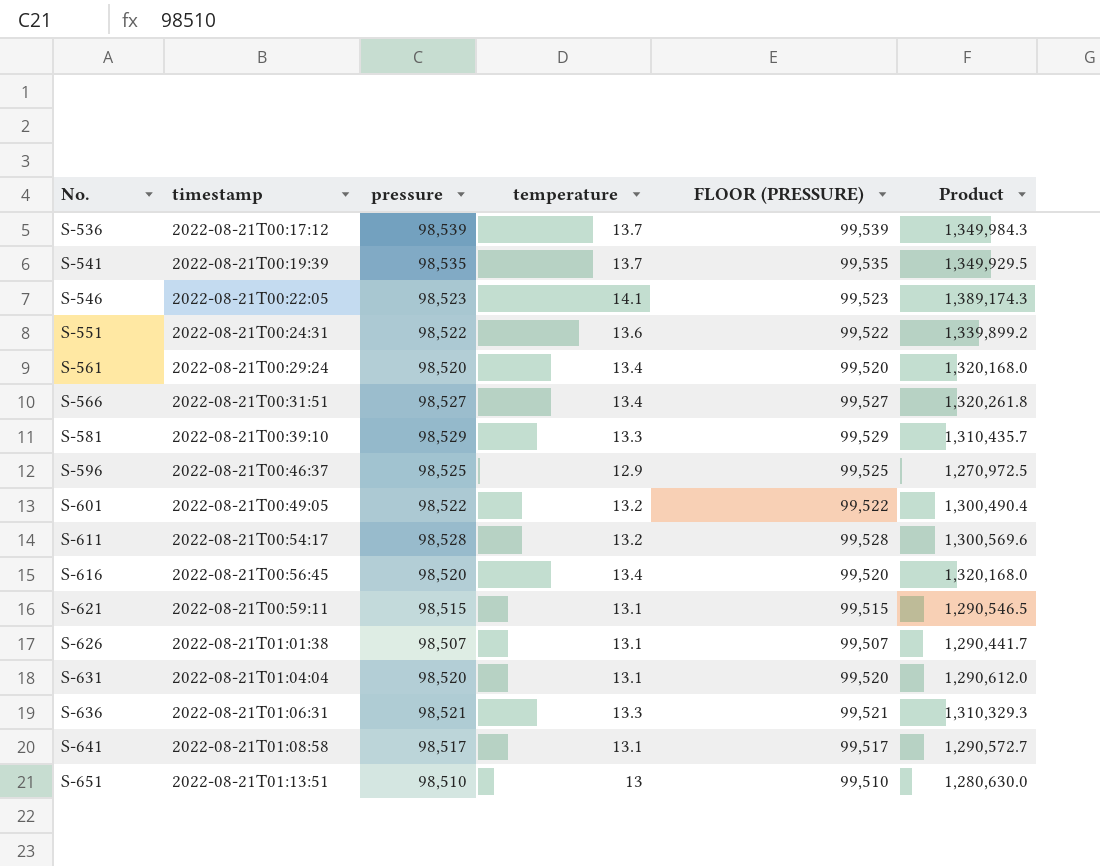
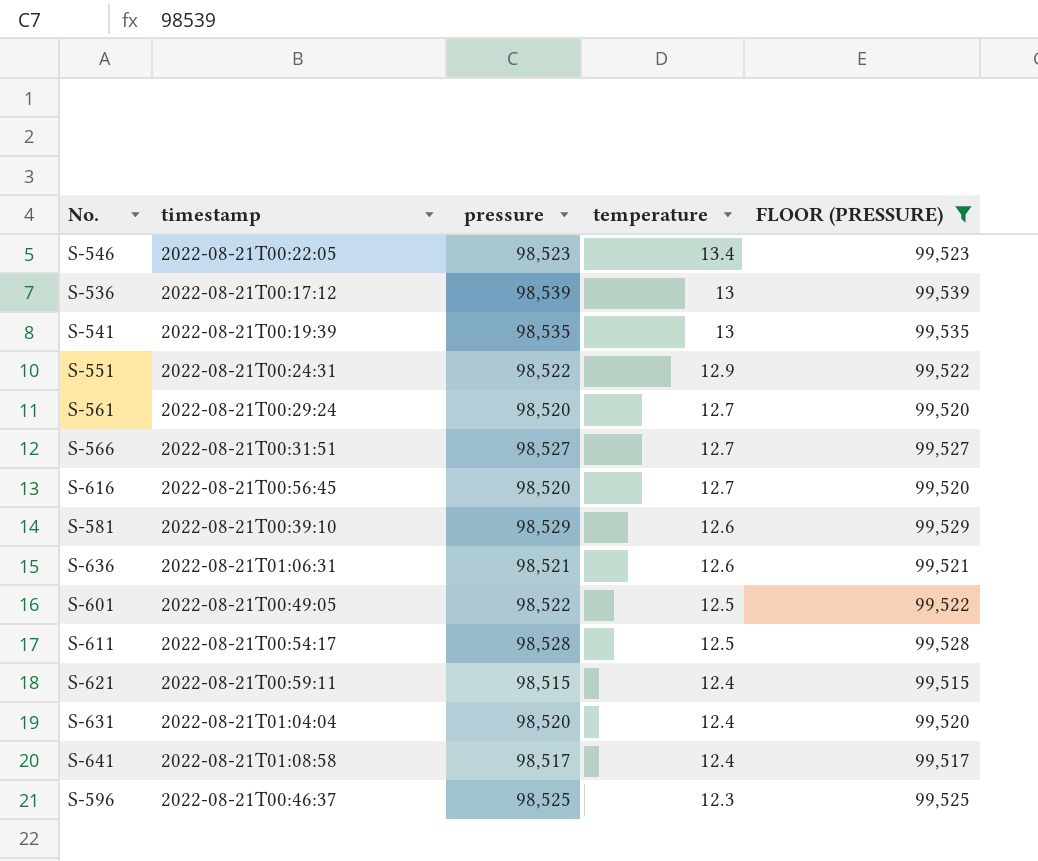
filter: none -> FLOOR (PRESSURE) >= 99,515
row order: No. ascending -> temperature descending
column Product | formula: [pressure] * [temperature] -> none
S-546 | temperature: 14.1 -> 13.4
S-536 | temperature: 13.7 -> 13
S-541 | temperature: 13.7 -> 13
S-551 | temperature: 13.6 -> 12.9
S-561 | temperature: 13.4 -> 12.7
S-566 | temperature: 13.4 -> 12.7
S-616 | temperature: 13.4 -> 12.7
S-581 | temperature: 13.3 -> 12.6
S-636 | temperature: 13.3 -> 12.6
S-601 | temperature: 13.2 -> 12.5
S-611 | temperature: 13.2 -> 12.5
S-621 | temperature: 13.1 -> 12.4
S-631 | temperature: 13.1 -> 12.4
S-641 | temperature: 13.1 -> 12.4
S-596 | temperature: 12.9 -> 12.3

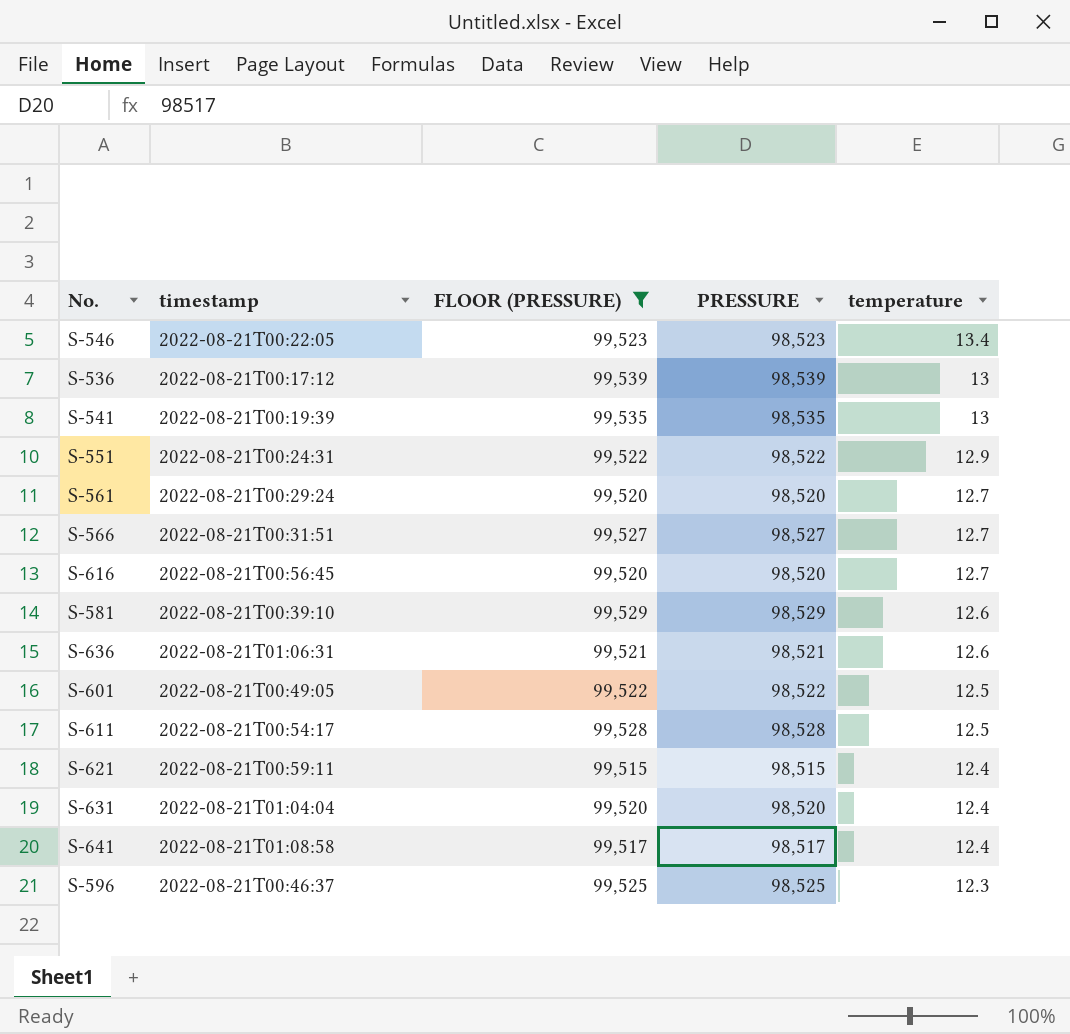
column FLOOR (PRESSURE) | position: 5 -> 3
column name: pressure -> PRESSURE

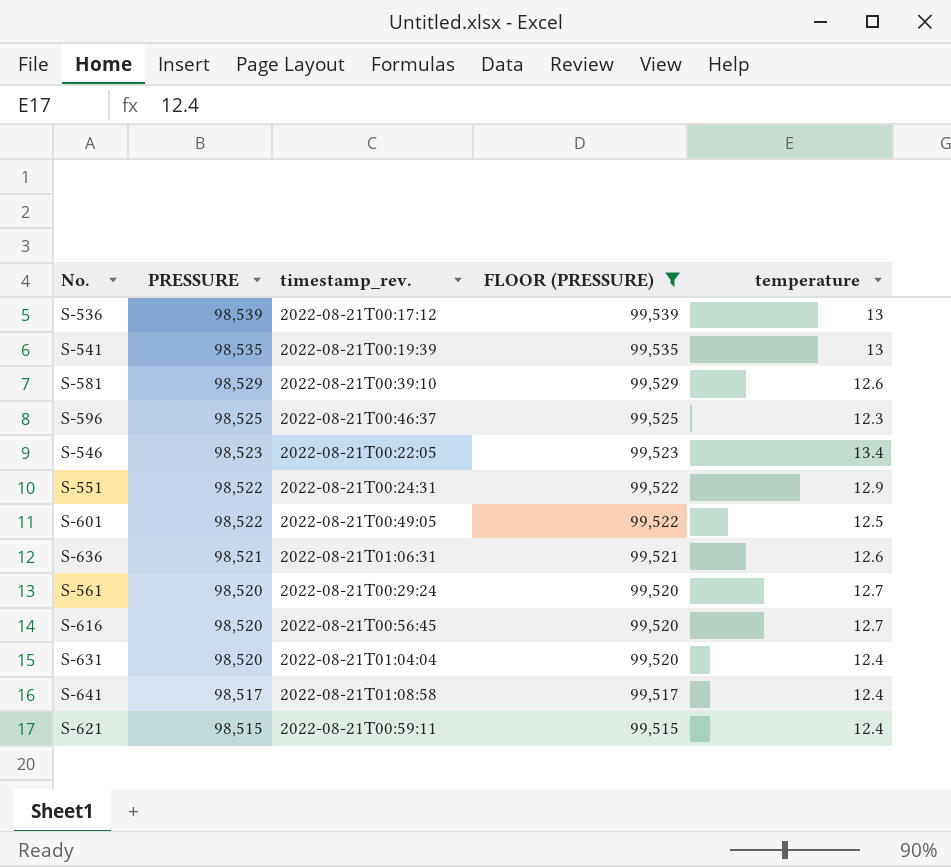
row order: temperature descending -> PRESSURE descending
column PRESSURE | position: 4 -> 2
column name: timestamp -> timestamp_rev.
row S-566: 2022-08-21T00:31:51 | 99,527 | 98,527 | 12.7 -> none
row S-611: 2022-08-21T00:54:17 | 99,528 | 98,528 | 12.5 -> none

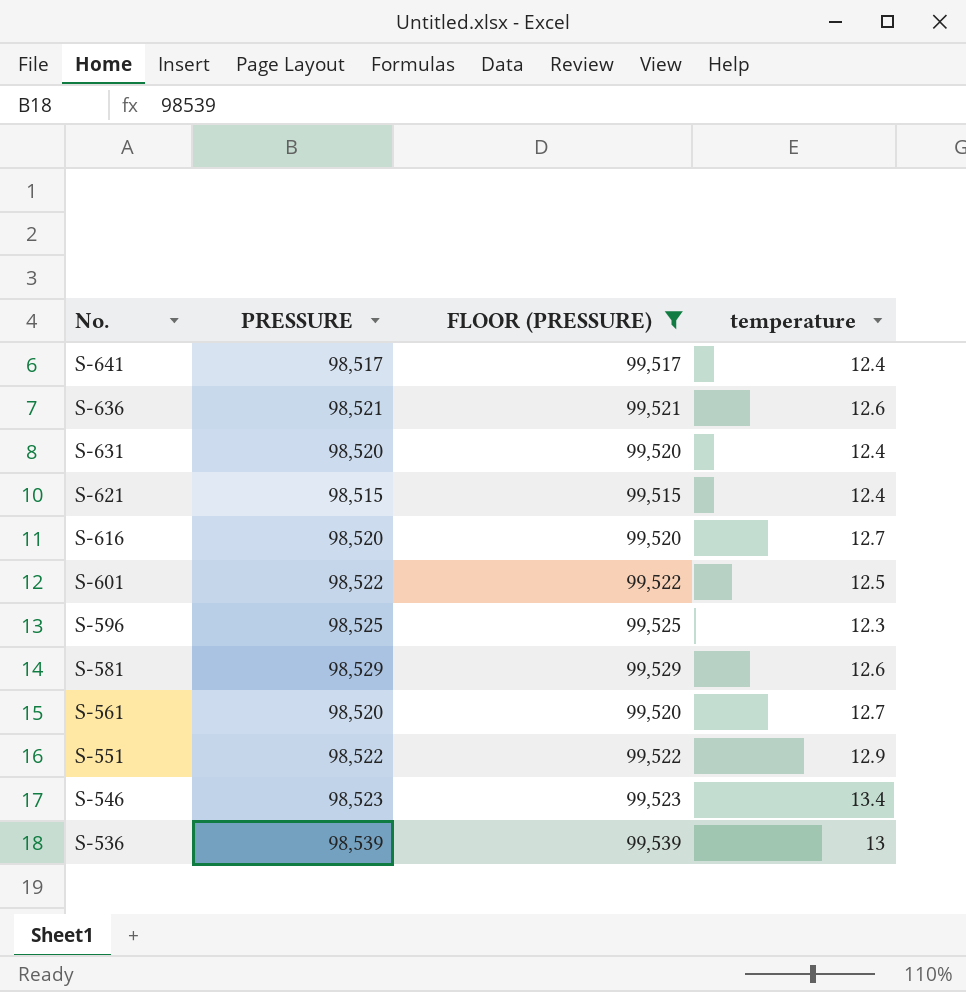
row order: PRESSURE descending -> No. descending
column timestamp_rev. | position: 3 -> none
row S-541: 98,535 | 2022-08-21T00:19:39 | 99,535 | 13 -> none

